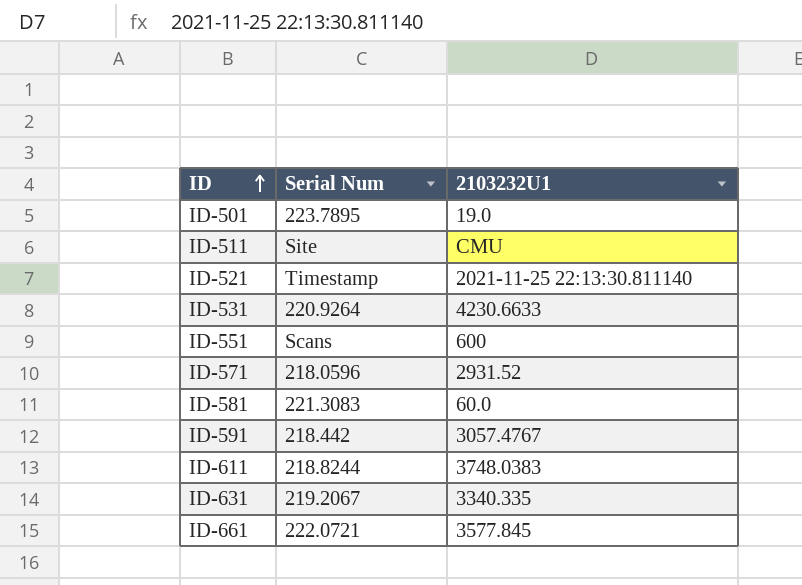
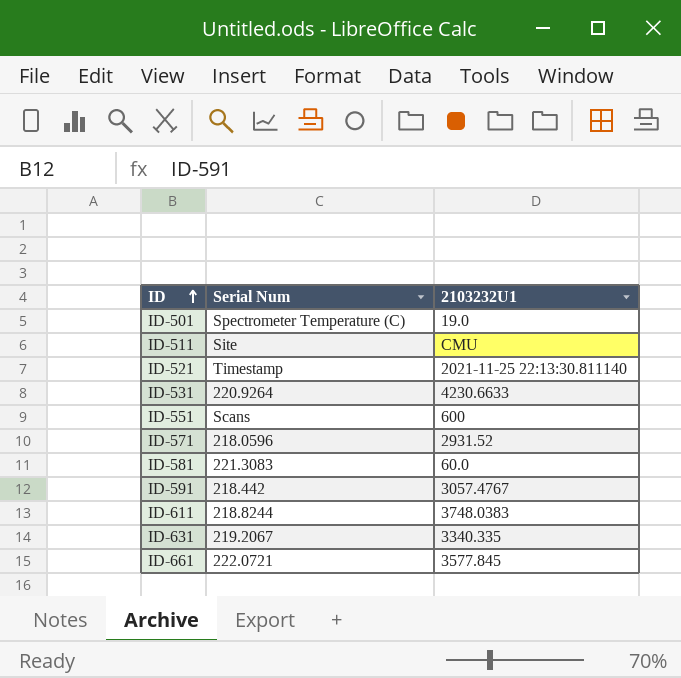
ID-501 | Serial Num: 223.7895 -> Spectrometer Temperature (C)

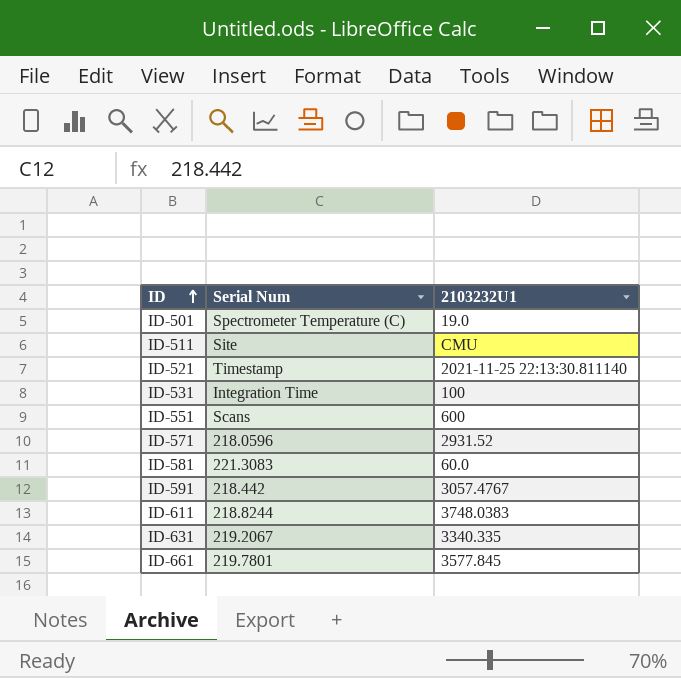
ID-531 | Serial Num: 220.9264 -> Integration Time
ID-531 | 2103232U1: 4230.6633 -> 100
ID-661 | Serial Num: 222.0721 -> 219.7801

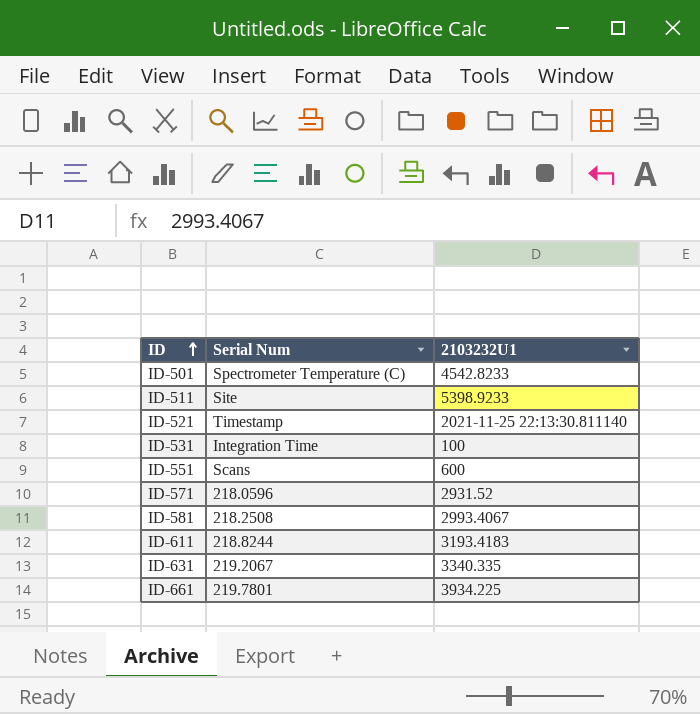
row ID-591: 218.442 | 3057.4767 -> none
ID-501 | 2103232U1: 19.0 -> 4542.8233
ID-511 | 2103232U1: CMU -> 5398.9233
ID-581 | Serial Num: 221.3083 -> 218.2508
ID-581 | 2103232U1: 60.0 -> 2993.4067
ID-611 | 2103232U1: 3748.0383 -> 3193.4183
ID-661 | 2103232U1: 3577.845 -> 3934.225

